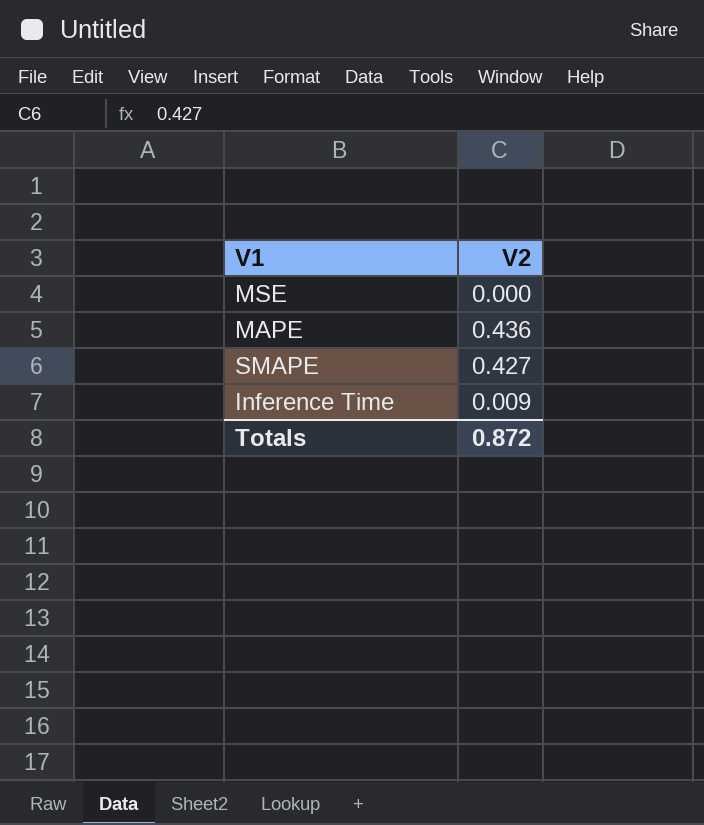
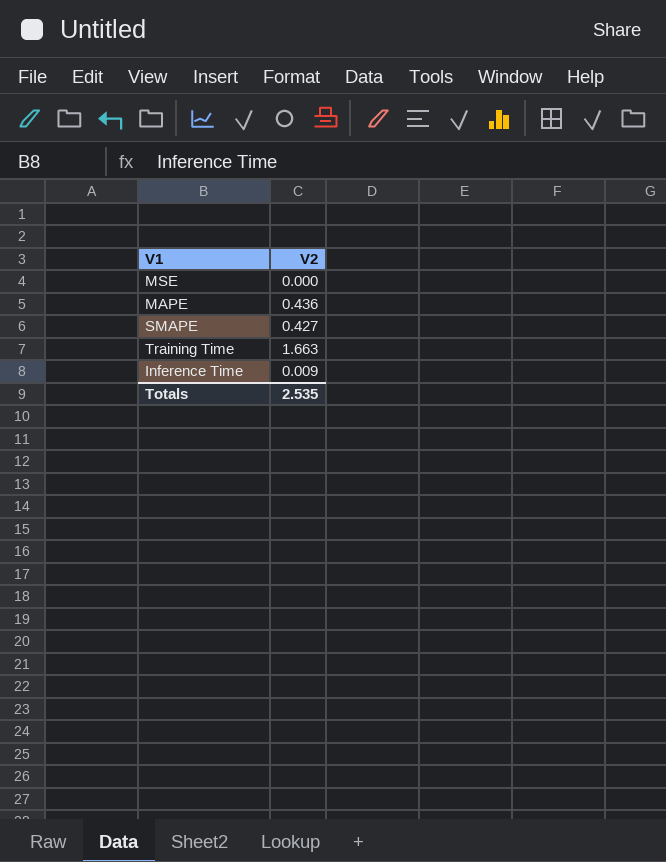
row Training Time: none -> 1.663
Totals | V2: 0.872 -> 2.535

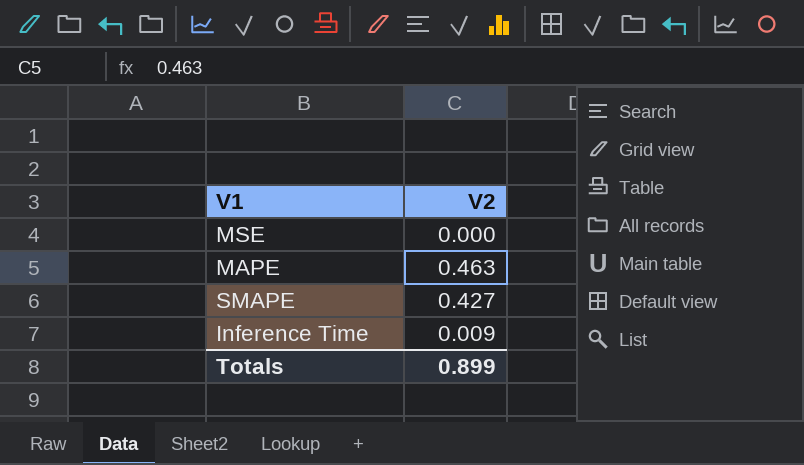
row Training Time: 1.663 -> none
MAPE | V2: 0.436 -> 0.463
Totals | V2: 2.535 -> 0.899

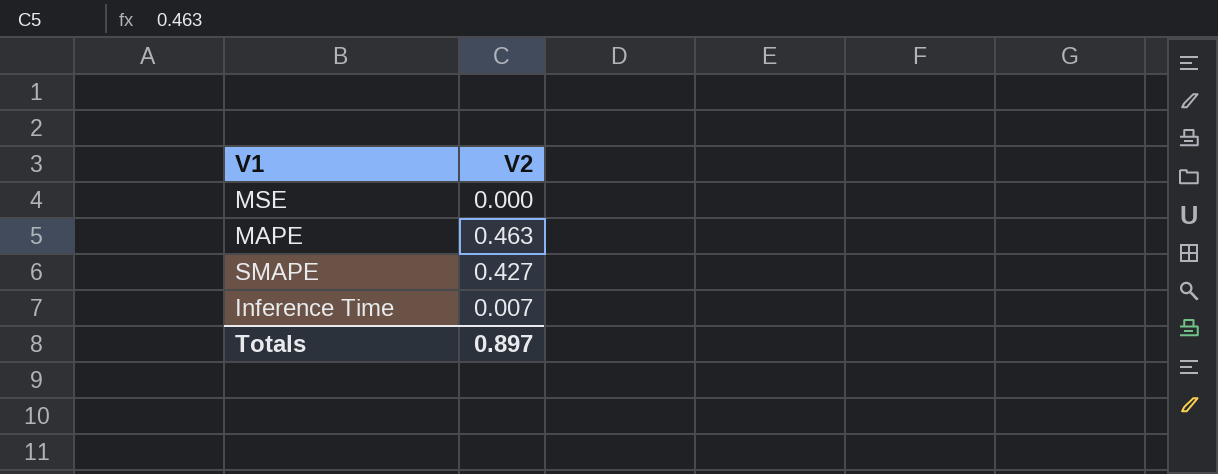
Inference Time | V2: 0.009 -> 0.007
Totals | V2: 0.899 -> 0.897

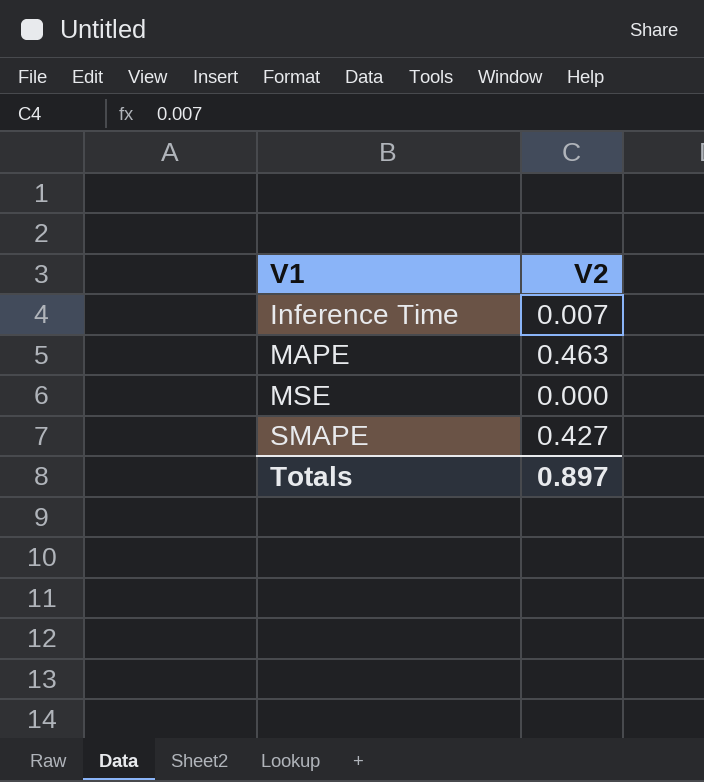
row order: none -> V1 ascending

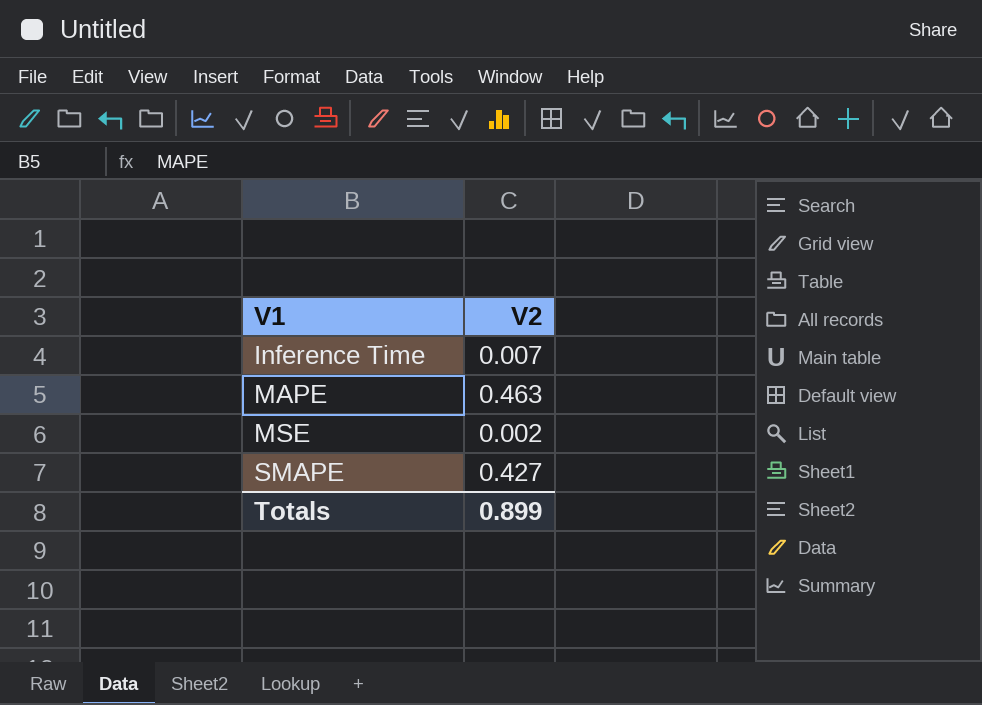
MSE | V2: 0.000 -> 0.002
Totals | V2: 0.897 -> 0.899

